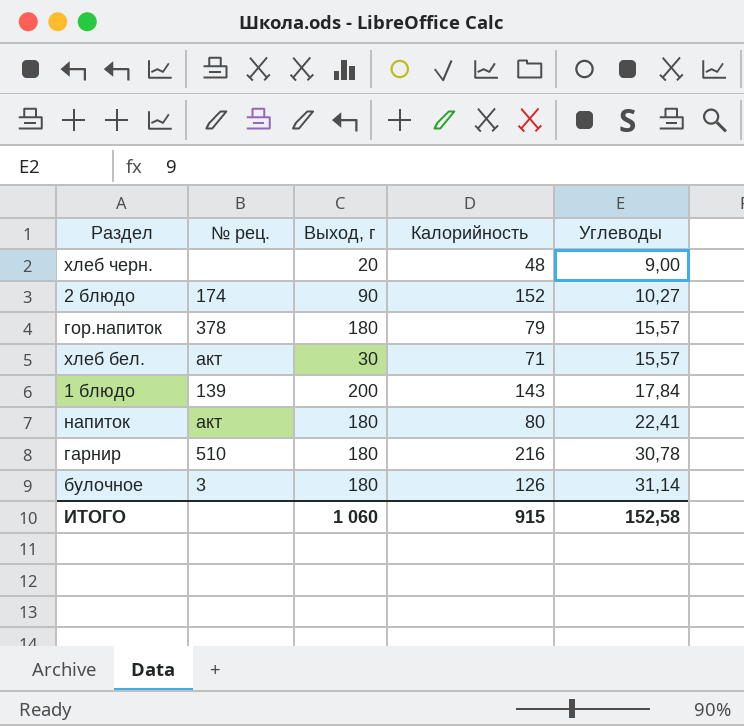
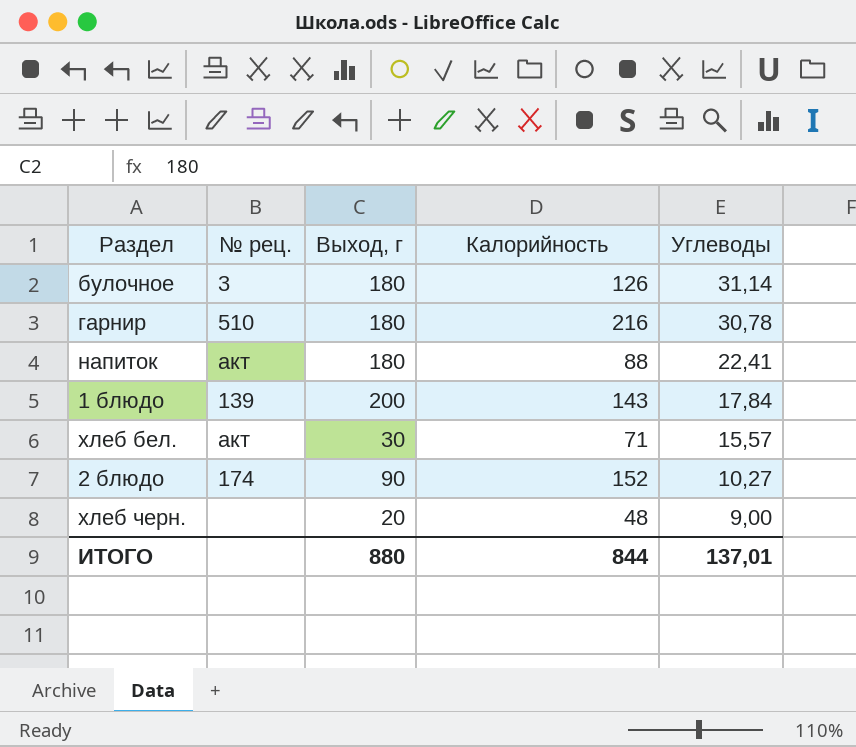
row order: Углеводы ascending -> Углеводы descending
row гор.напиток: 378 | 180 | 79 | 15,57 -> none
напиток | Калорийность: 80 -> 88
ИТОГО | Выход, г: 1 060 -> 880
ИТОГО | Калорийность: 915 -> 844
ИТОГО | Углеводы: 152,58 -> 137,01

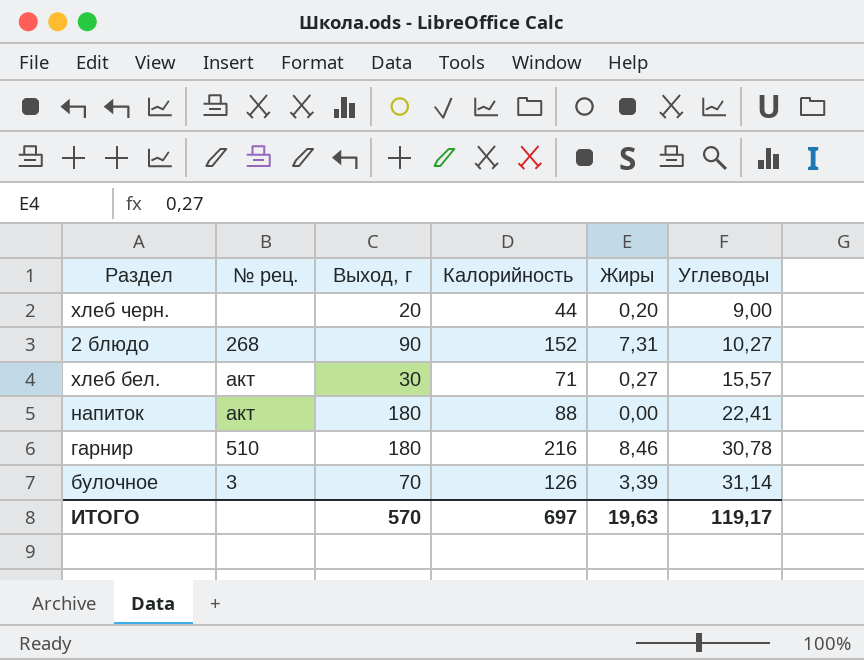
row order: Углеводы descending -> Углеводы ascending
column Жиры | position: none -> 5
row 1 блюдо: 139 | 200 | 143 | 17,84 -> none
хлеб черн. | Калорийность: 48 -> 44
2 блюдо | № рец.: 174 -> 268
булочное | Выход, г: 180 -> 70
ИТОГО | Выход, г: 880 -> 570
ИТОГО | Калорийность: 844 -> 697
ИТОГО | Углеводы: 137,01 -> 119,17

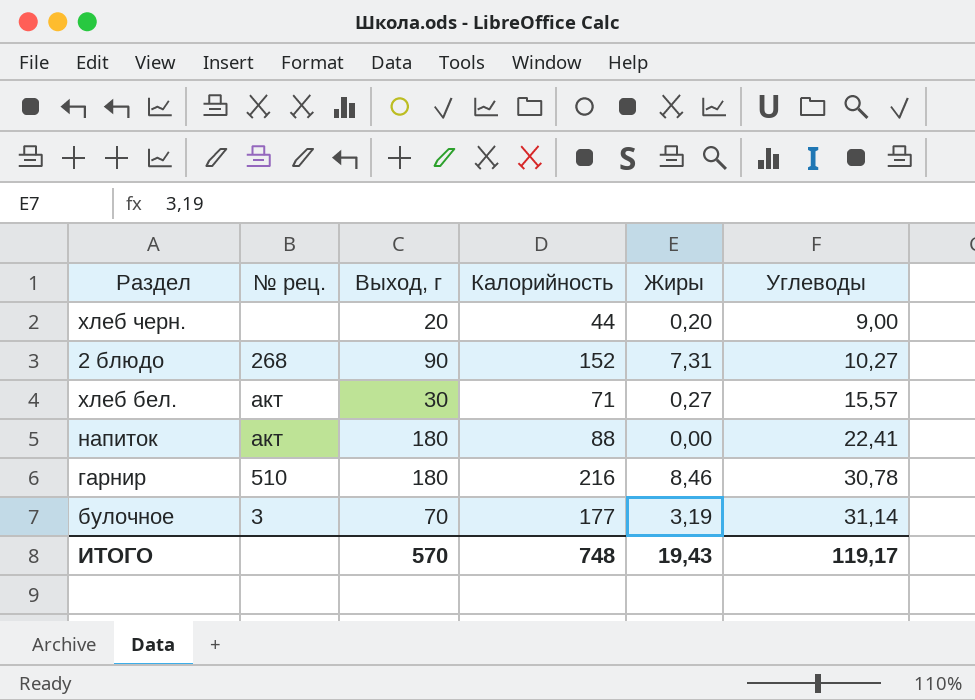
булочное | Калорийность: 126 -> 177
булочное | Жиры: 3,39 -> 3,19
ИТОГО | Калорийность: 697 -> 748
ИТОГО | Жиры: 19,63 -> 19,43

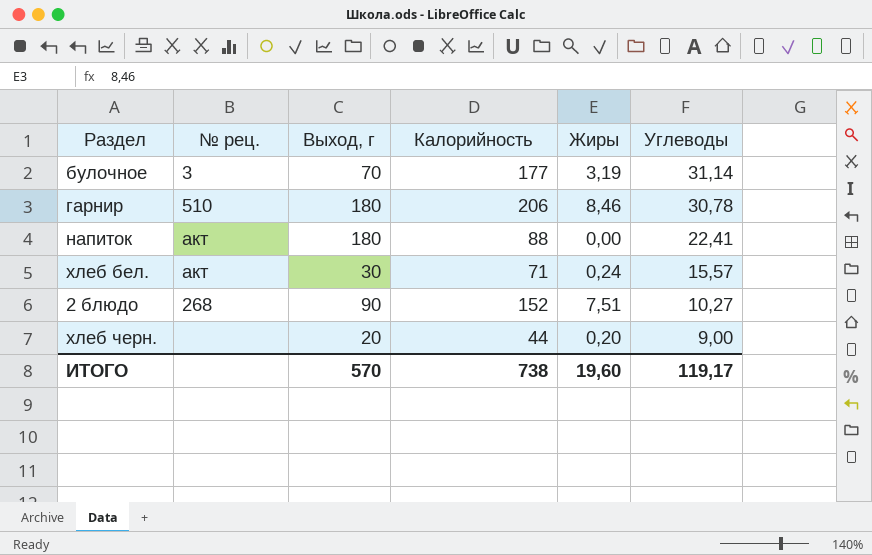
row order: Углеводы ascending -> Углеводы descending
гарнир | Калорийность: 216 -> 206
хлеб бел. | Жиры: 0,27 -> 0,24
2 блюдо | Жиры: 7,31 -> 7,51
ИТОГО | Калорийность: 748 -> 738
ИТОГО | Жиры: 19,43 -> 19,60

